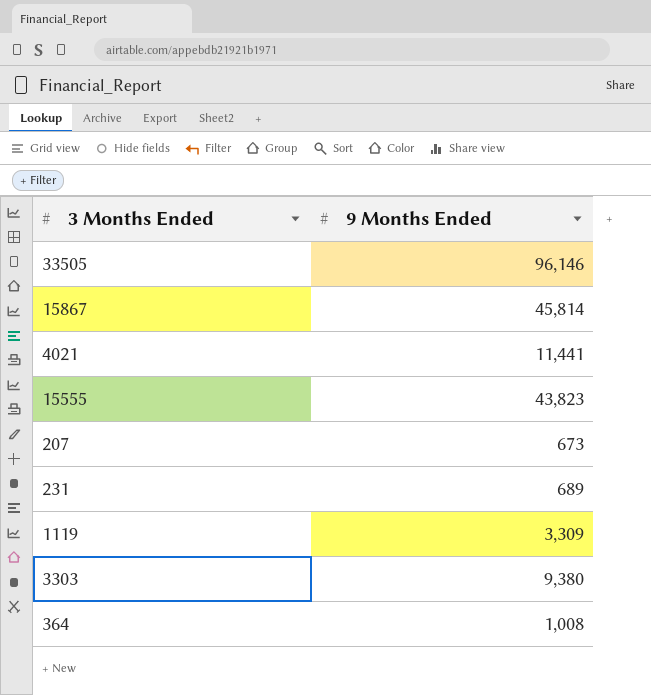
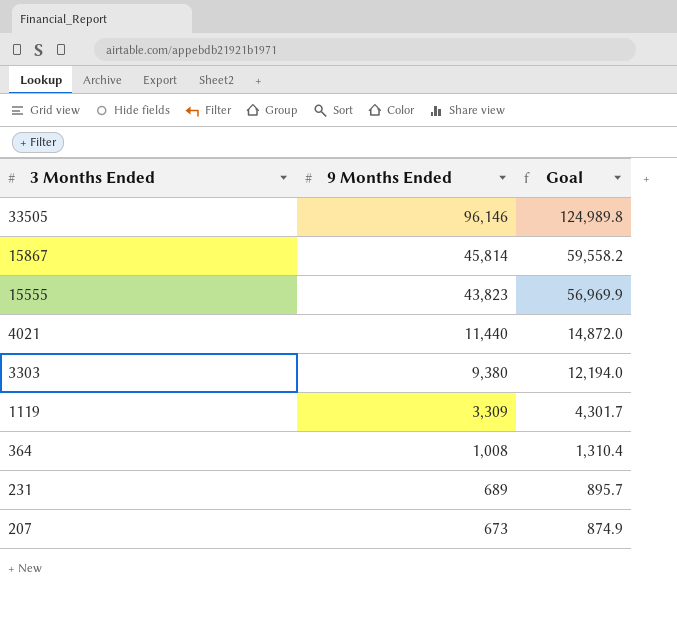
row order: none -> 3 Months Ended descending
column Goal | formula: none -> [9 Months Ended] * 1.3
4021 | 9 Months Ended: 11,441 -> 11,440

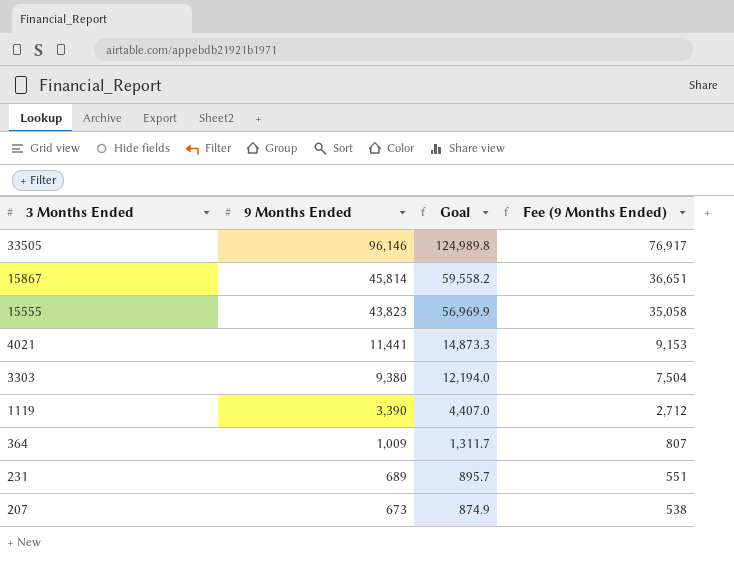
column Fee (9 Months Ended) | formula: none -> [9 Months Ended] * 0.8
4021 | 9 Months Ended: 11,440 -> 11,441
4021 | Goal: 14,872.0 -> 14,873.3
1119 | 9 Months Ended: 3,309 -> 3,390
1119 | Goal: 4,301.7 -> 4,407.0
364 | 9 Months Ended: 1,008 -> 1,009
364 | Goal: 1,310.4 -> 1,311.7

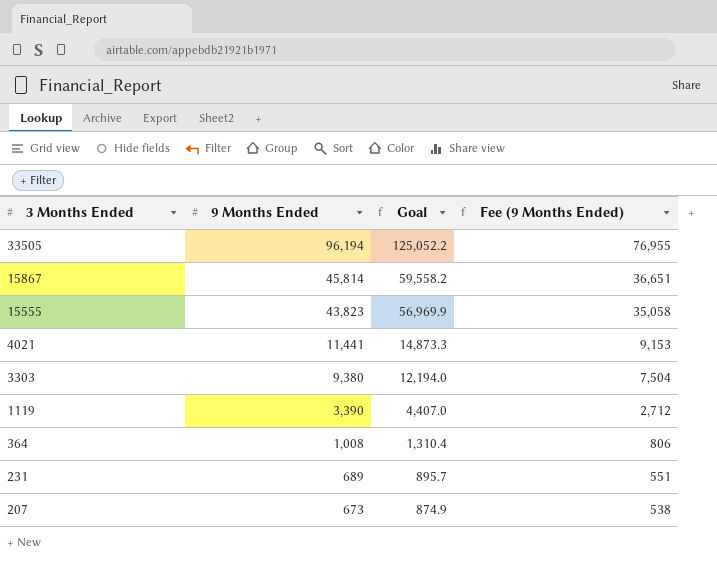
33505 | 9 Months Ended: 96,146 -> 96,194
33505 | Goal: 124,989.8 -> 125,052.2
33505 | Fee (9 Months Ended): 76,917 -> 76,955
364 | 9 Months Ended: 1,009 -> 1,008
364 | Goal: 1,311.7 -> 1,310.4
364 | Fee (9 Months Ended): 807 -> 806

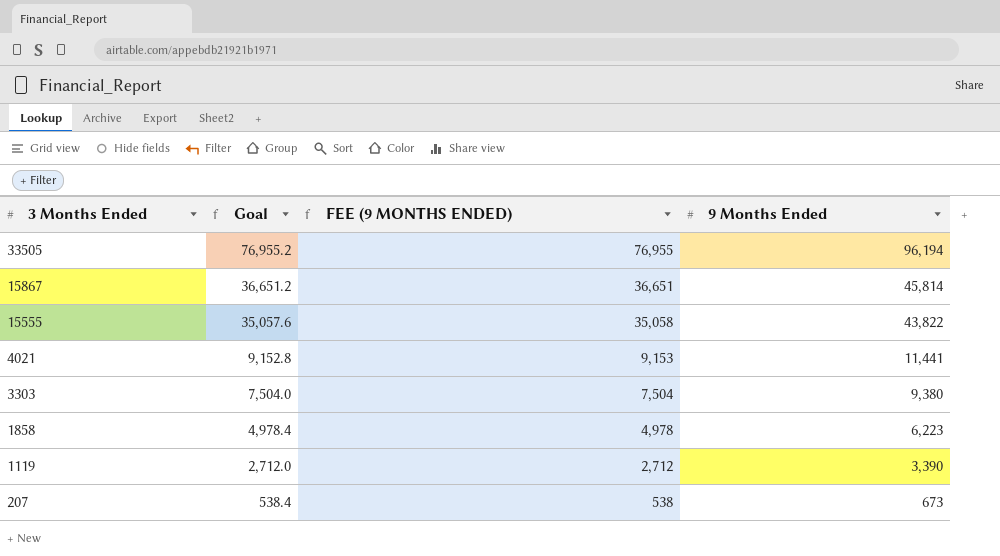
column Goal | formula: [9 Months Ended] * 1.3 -> [9 Months Ended] * 0.8
column name: Fee (9 Months Ended) -> FEE (9 MONTHS ENDED)
column 9 Months Ended | position: 2 -> 4
row 364: 1,008 | 1,310.4 | 806 -> none
row 231: 689 | 895.7 | 551 -> none
15555 | 9 Months Ended: 43,823 -> 43,822
row 1858: none -> 4,978.4 | 4,978 | 6,223

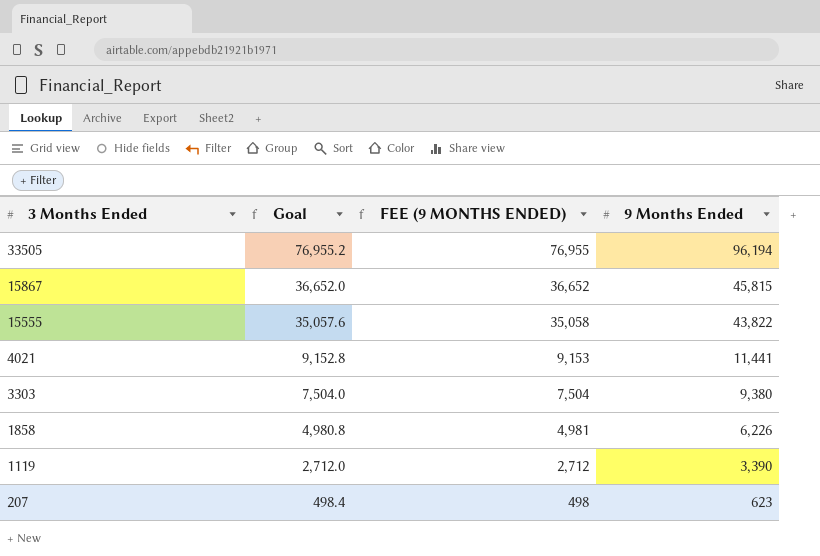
15867 | Goal: 36,651.2 -> 36,652.0
15867 | FEE (9 MONTHS ENDED): 36,651 -> 36,652
15867 | 9 Months Ended: 45,814 -> 45,815
1858 | Goal: 4,978.4 -> 4,980.8
1858 | FEE (9 MONTHS ENDED): 4,978 -> 4,981
1858 | 9 Months Ended: 6,223 -> 6,226
207 | Goal: 538.4 -> 498.4
207 | FEE (9 MONTHS ENDED): 538 -> 498
207 | 9 Months Ended: 673 -> 623

